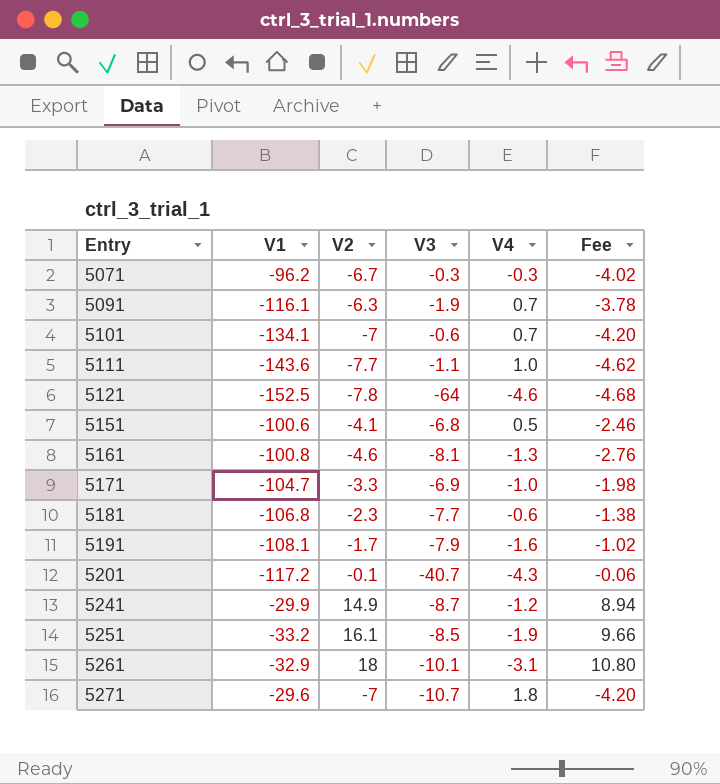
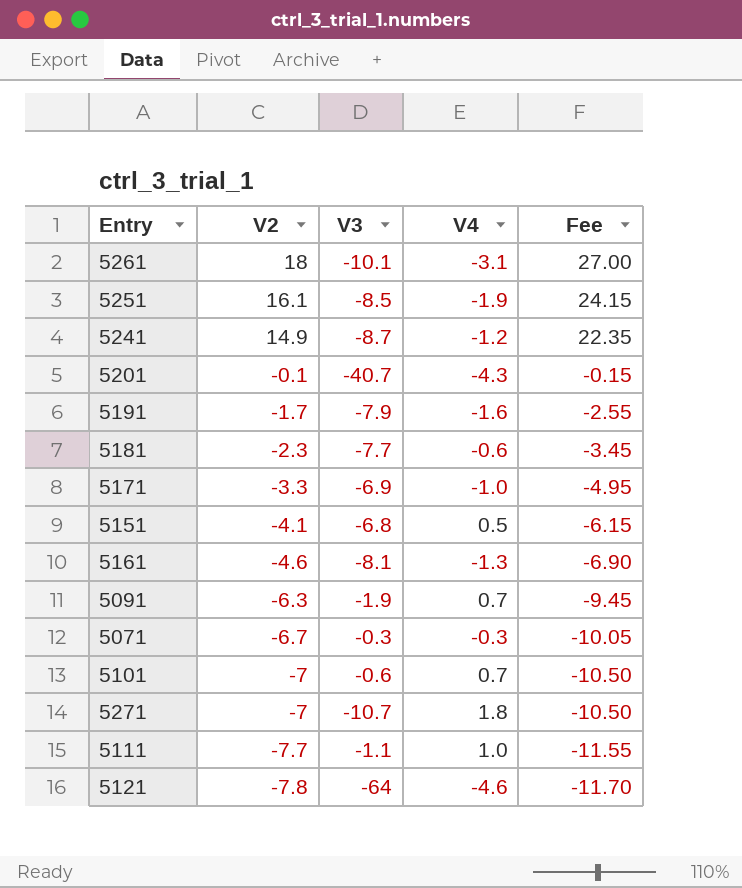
row order: Entry ascending -> V2 descending
column V1 | position: 2 -> none
column Fee | formula: [V2] * 0.6 -> [V2] * 1.5

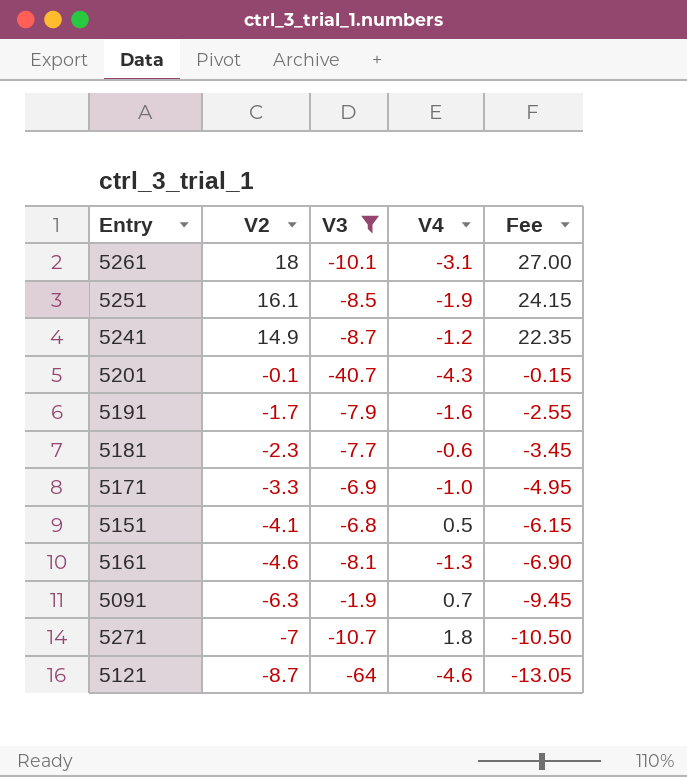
filter: none -> V3 <= -1.9
5121 | V2: -7.8 -> -8.7
5121 | Fee: -11.70 -> -13.05

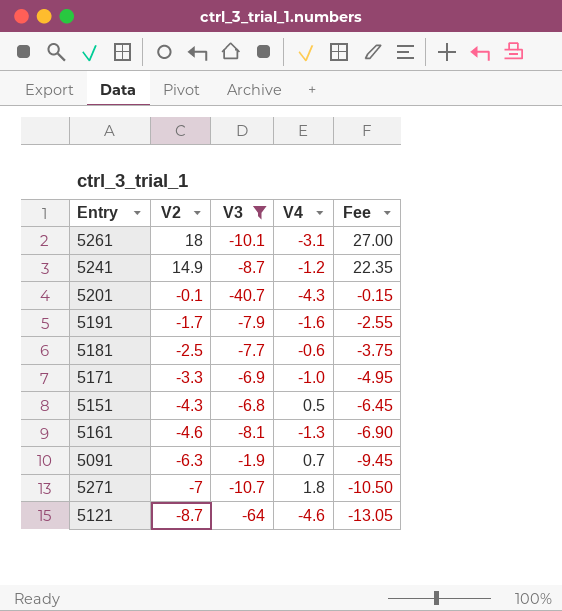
row 5251: 16.1 | -8.5 | -1.9 | 24.15 -> none
5181 | V2: -2.3 -> -2.5
5181 | Fee: -3.45 -> -3.75
5151 | V2: -4.1 -> -4.3
5151 | Fee: -6.15 -> -6.45

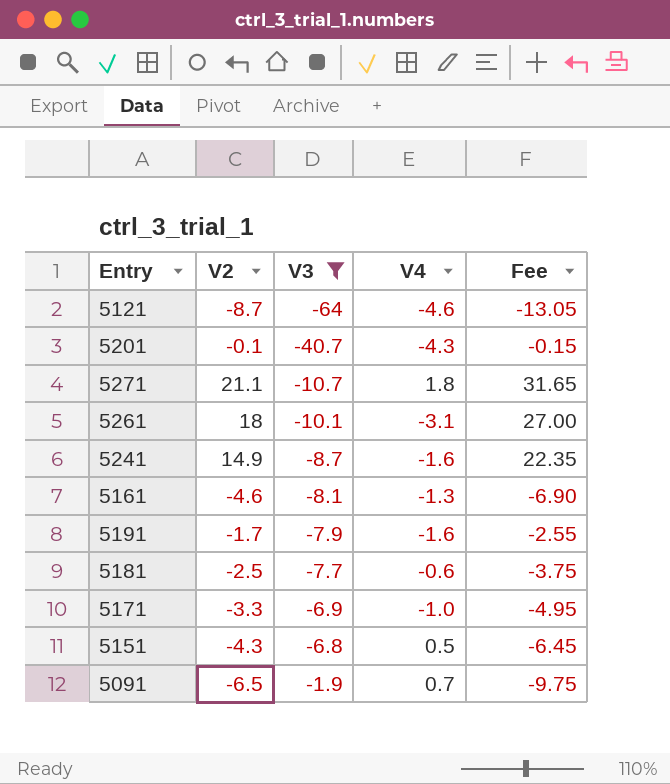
row order: V2 descending -> V3 ascending
5271 | V2: -7 -> 21.1
5271 | Fee: -10.50 -> 31.65
5241 | V4: -1.2 -> -1.6
5091 | V2: -6.3 -> -6.5
5091 | Fee: -9.45 -> -9.75

